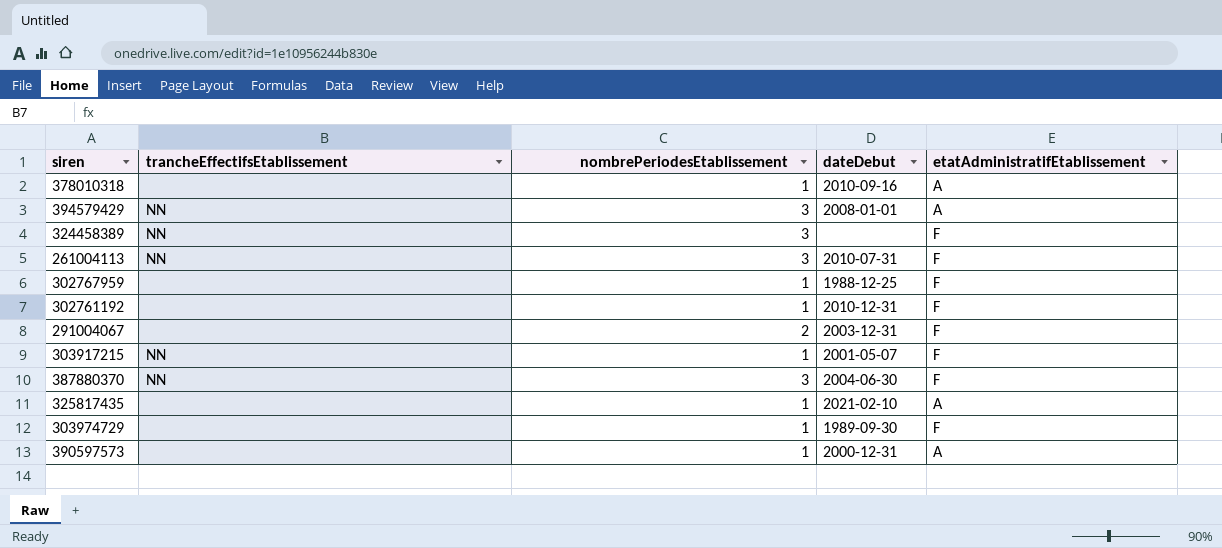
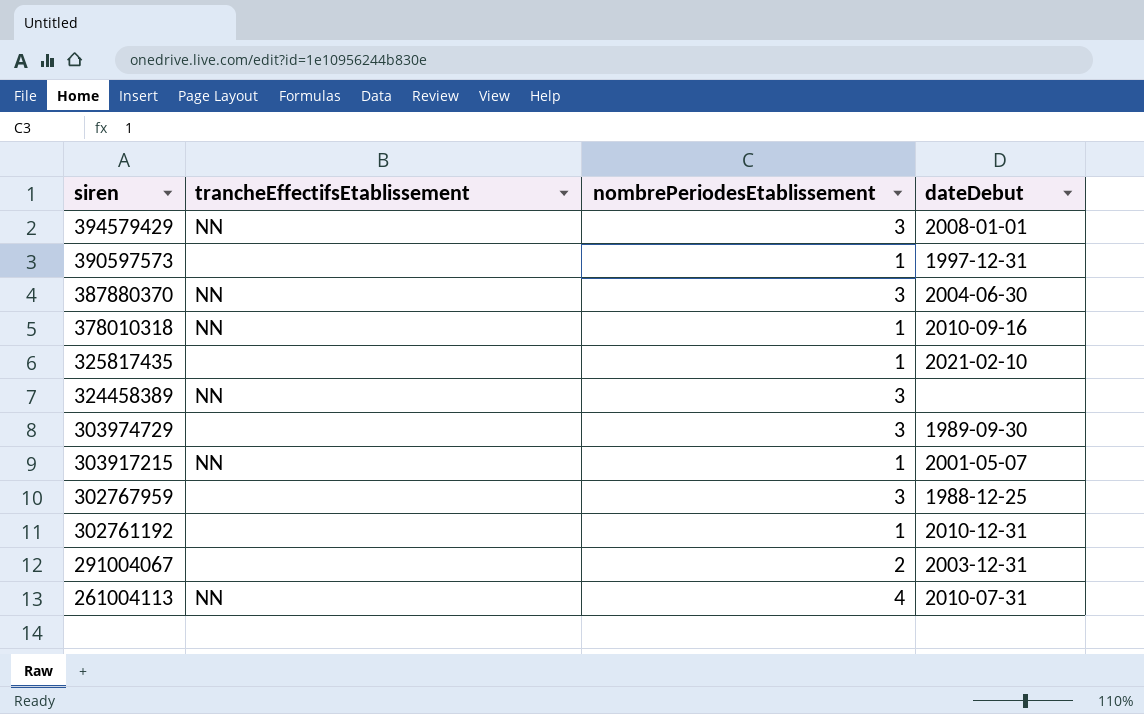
row order: none -> siren descending
column etatAdministratifEtablissement | position: 5 -> none
390597573 | dateDebut: 2000-12-31 -> 1997-12-31
378010318 | trancheEffectifsEtablissement: none -> NN
303974729 | nombrePeriodesEtablissement: 1 -> 3
302767959 | nombrePeriodesEtablissement: 1 -> 3
261004113 | nombrePeriodesEtablissement: 3 -> 4

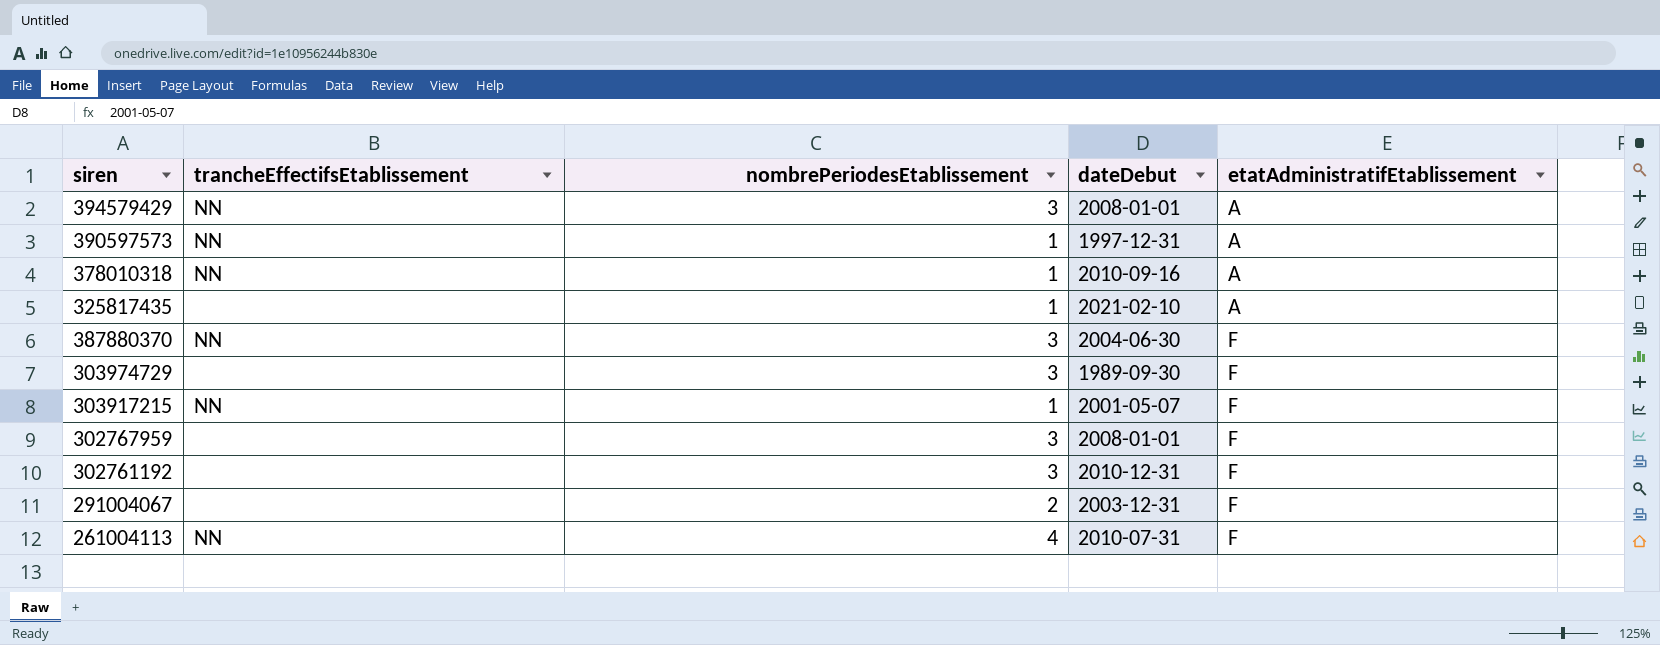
row order: siren descending -> etatAdministratifEtablissement ascending
column etatAdministratifEtablissement | position: none -> 5
row 324458389: NN | 3 | none -> none
390597573 | trancheEffectifsEtablissement: none -> NN
302767959 | dateDebut: 1988-12-25 -> 2008-01-01
302761192 | nombrePeriodesEtablissement: 1 -> 3

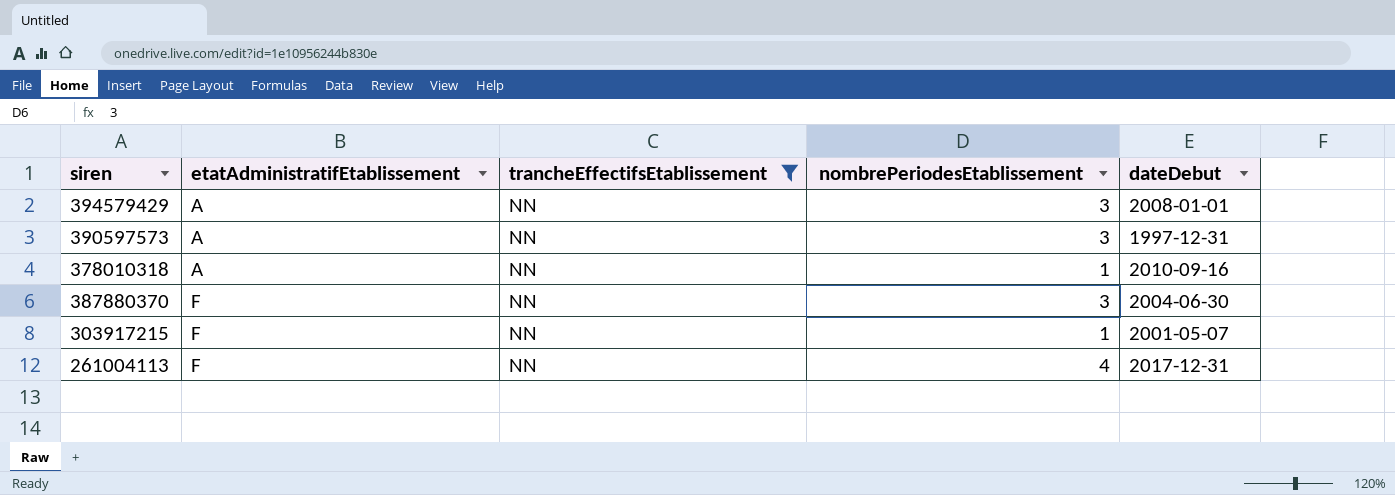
filter: none -> trancheEffectifsEtablissement = NN
column etatAdministratifEtablissement | position: 5 -> 2
390597573 | nombrePeriodesEtablissement: 1 -> 3
261004113 | dateDebut: 2010-07-31 -> 2017-12-31

